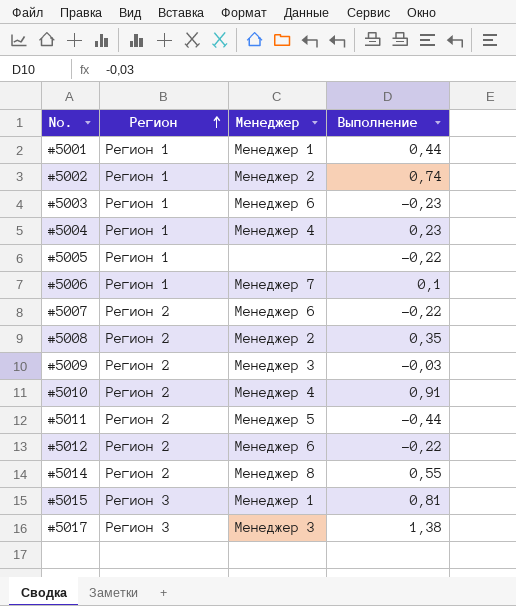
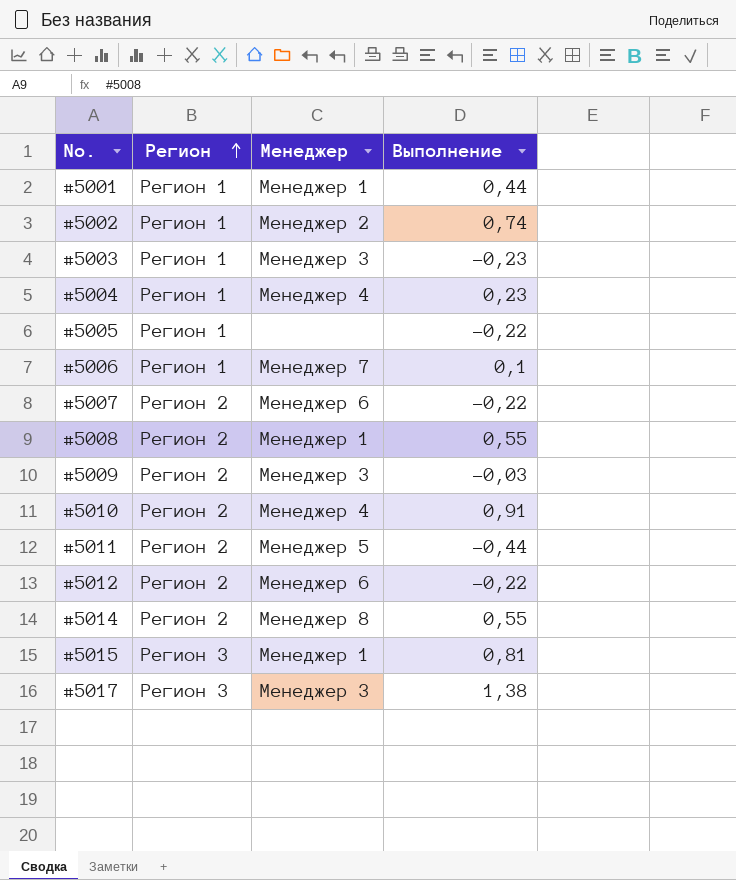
#5003 | Менеджер: Менеджер 6 -> Менеджер 3
#5008 | Менеджер: Менеджер 2 -> Менеджер 1
#5008 | Выполнение: 0,35 -> 0,55

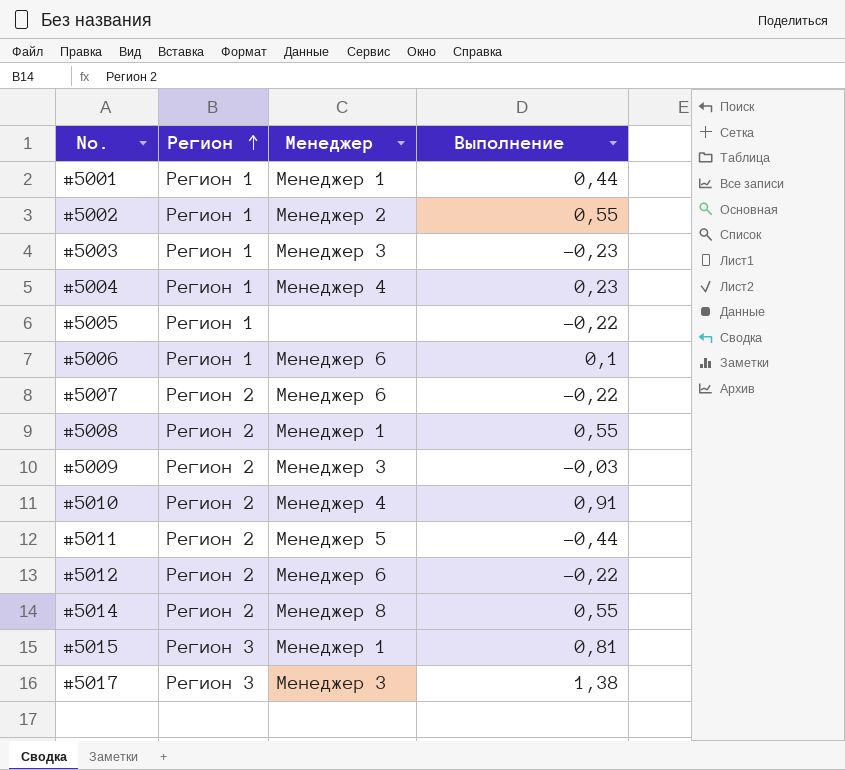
#5002 | Выполнение: 0,74 -> 0,55
#5006 | Менеджер: Менеджер 7 -> Менеджер 6

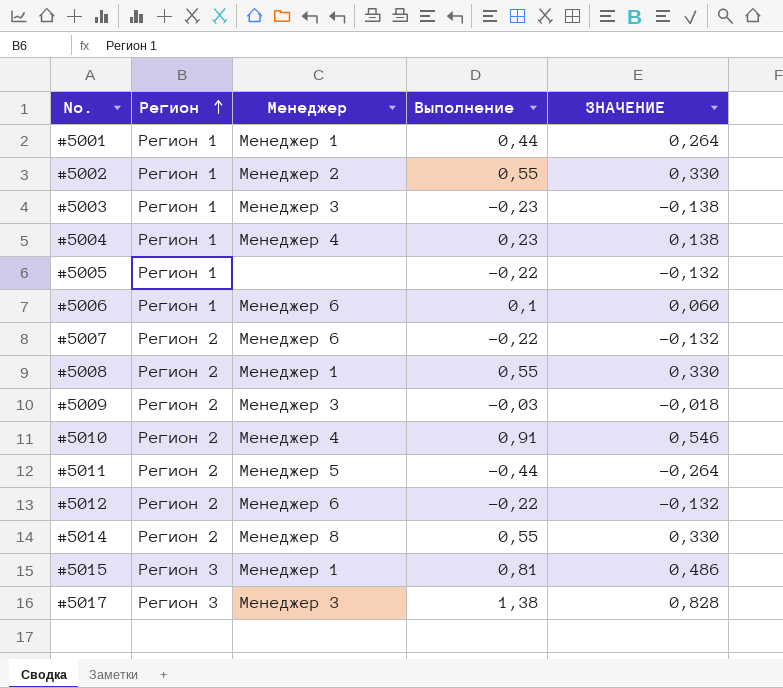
column ЗНАЧЕНИЕ | formula: none -> [Выполнение] * 0,6

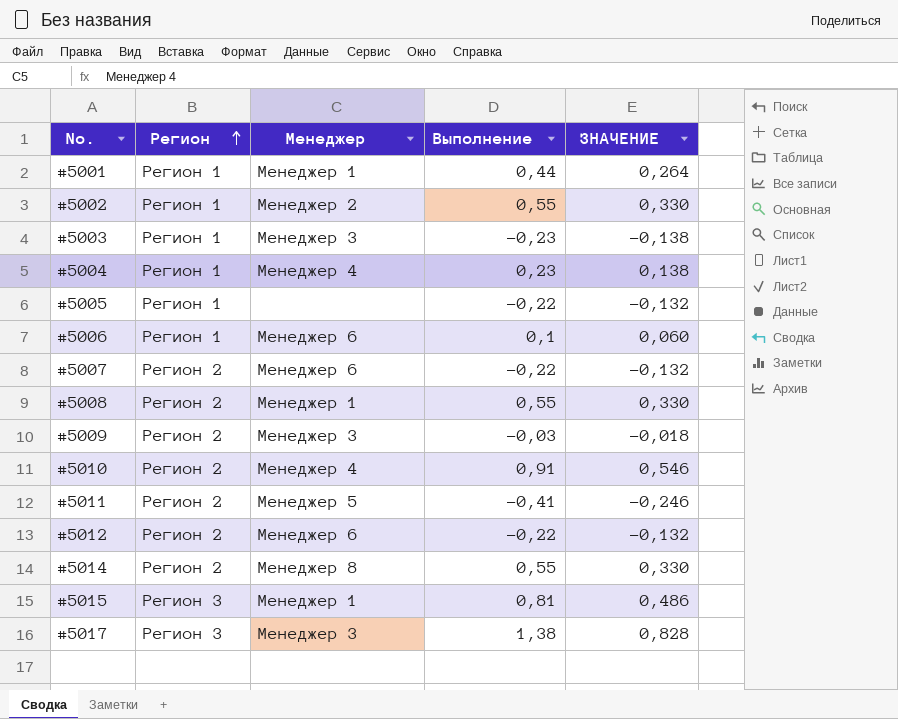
#5011 | Выполнение: -0,44 -> -0,41
#5011 | ЗНАЧЕНИЕ: -0,264 -> -0,246

